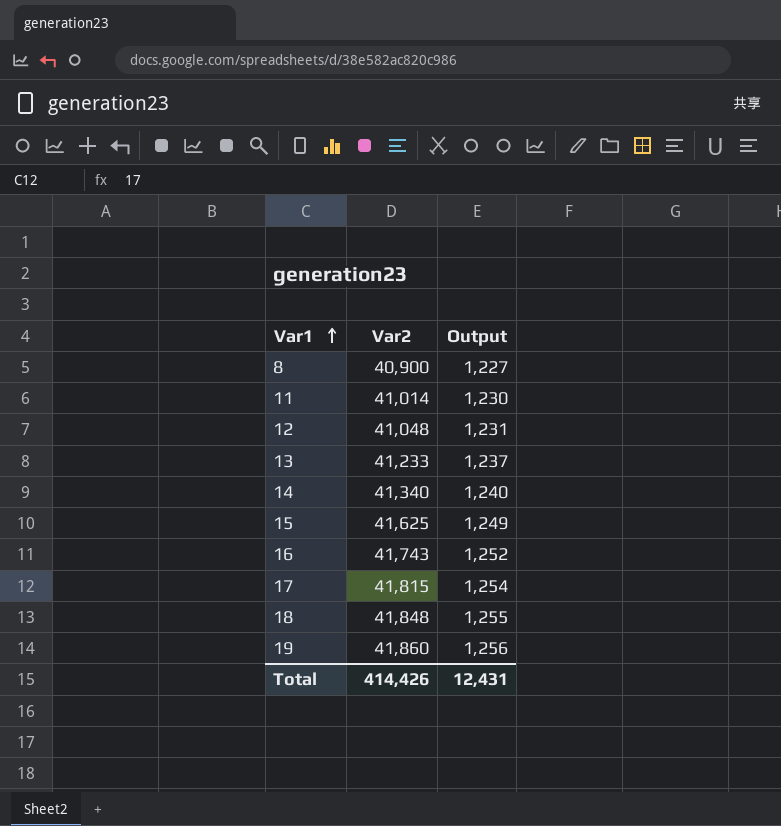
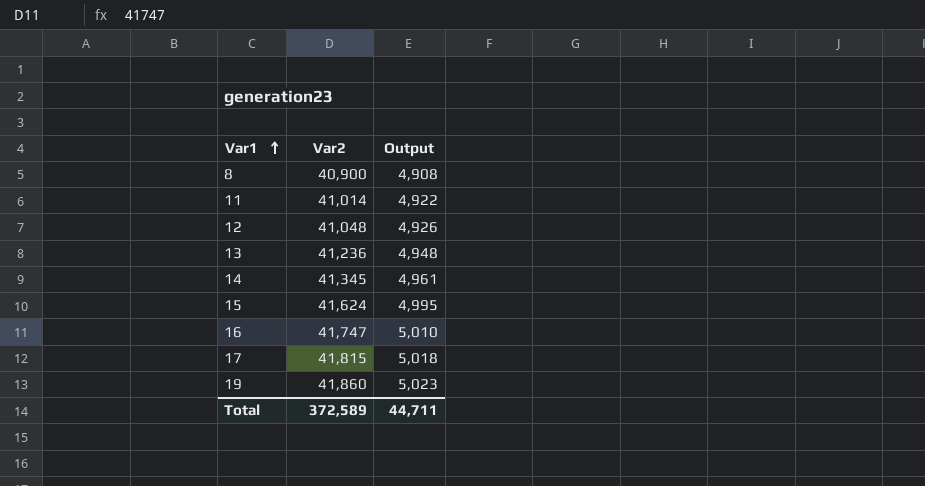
column Output | formula: [Var2] * 0.03 -> [Var2] * 0.12
row 18: 41,848 | 1,255 -> none
13 | Var2: 41,233 -> 41,236
14 | Var2: 41,340 -> 41,345
15 | Var2: 41,625 -> 41,624
16 | Var2: 41,743 -> 41,747
Total | Var2: 414,426 -> 372,589
Total | Output: 12,431 -> 44,711

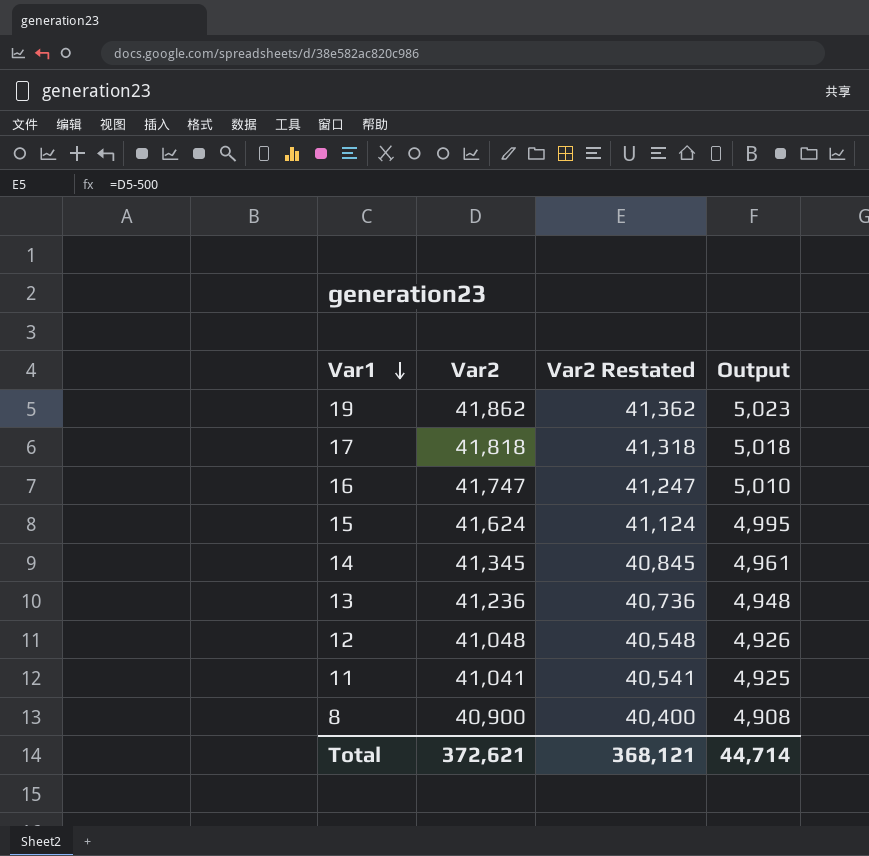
row order: Var1 ascending -> Var1 descending
column Var2 Restated | formula: none -> [Var2] - 500
19 | Var2: 41,860 -> 41,862
17 | Var2: 41,815 -> 41,818
11 | Var2: 41,014 -> 41,041
11 | Output: 4,922 -> 4,925
Total | Var2: 372,589 -> 372,621
Total | Output: 44,711 -> 44,714

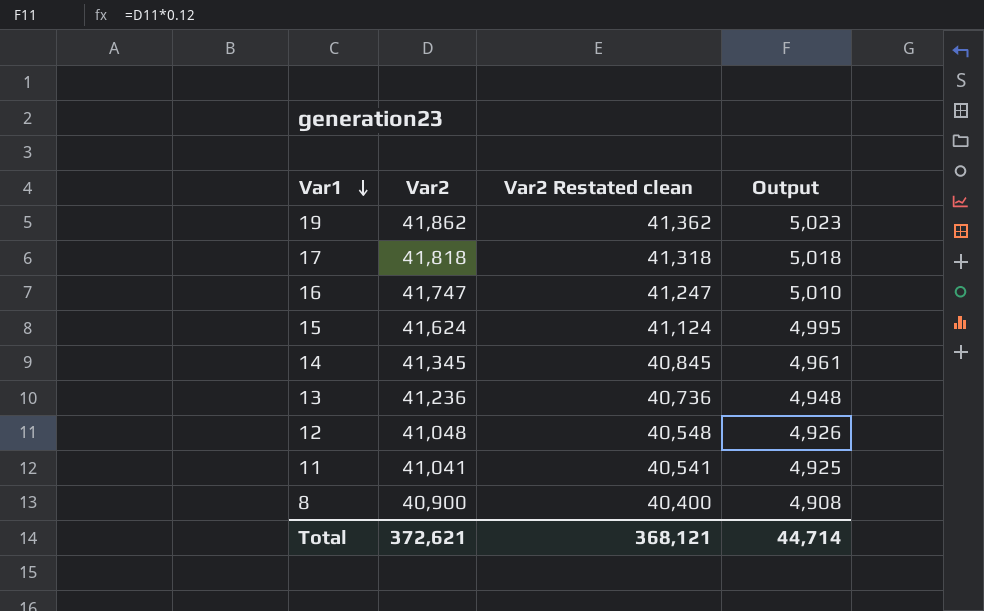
column name: Var2 Restated -> Var2 Restated clean

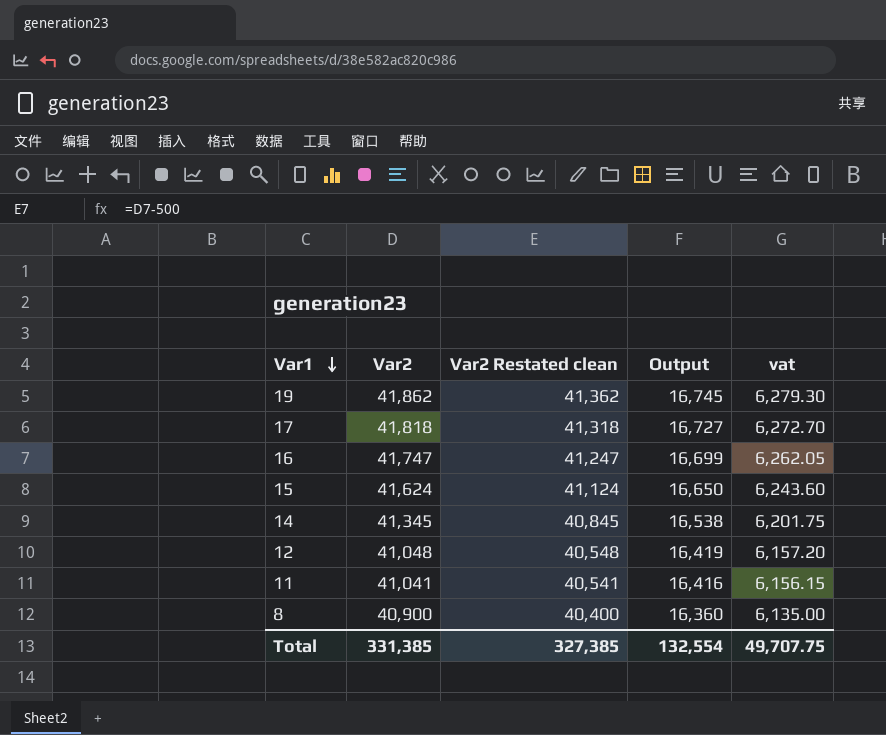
column Output | formula: [Var2] * 0.12 -> [Var2] * 0.4
column vat | formula: none -> [Var2] * 0.15
row 13: 41,236 | 40,736 | 4,948 -> none
Total | Var2: 372,621 -> 331,385
Total | Var2 Restated clean: 368,121 -> 327,385
Total | Output: 44,714 -> 132,554

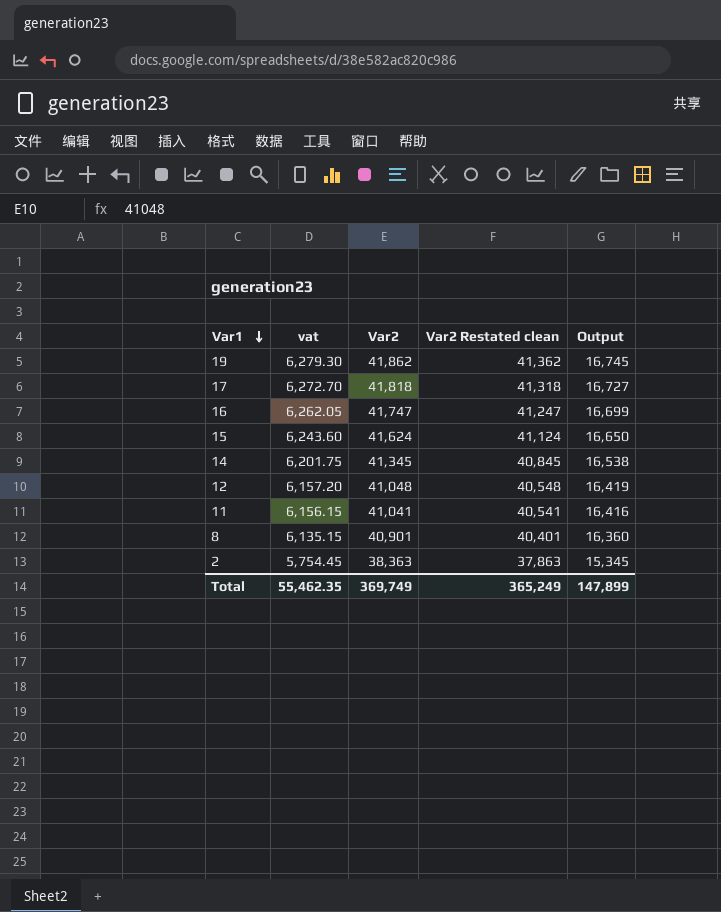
column vat | position: 5 -> 2
8 | vat: 6,135.00 -> 6,135.15
8 | Var2: 40,900 -> 40,901
8 | Var2 Restated clean: 40,400 -> 40,401
row 2: none -> 5,754.45 | 38,363 | 37,863 | 15,345
Total | vat: 49,707.75 -> 55,462.35
Total | Var2: 331,385 -> 369,749
Total | Var2 Restated clean: 327,385 -> 365,249
Total | Output: 132,554 -> 147,899

